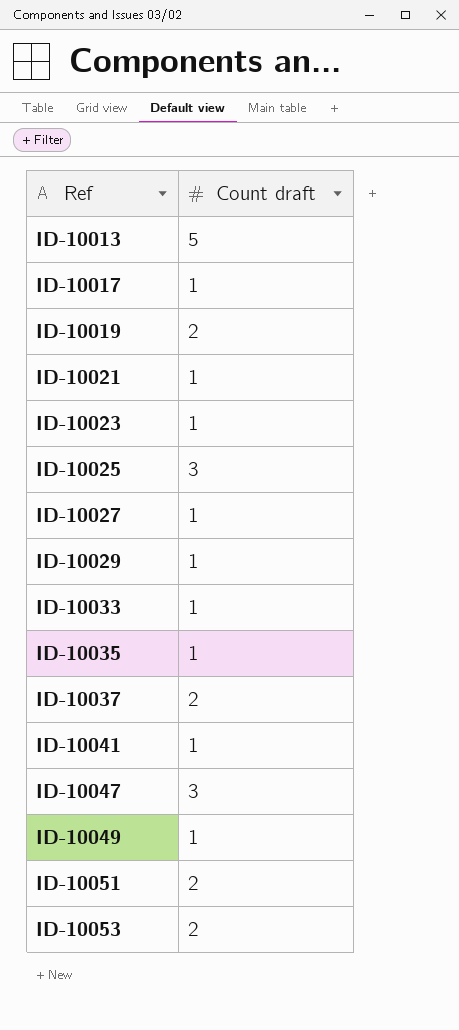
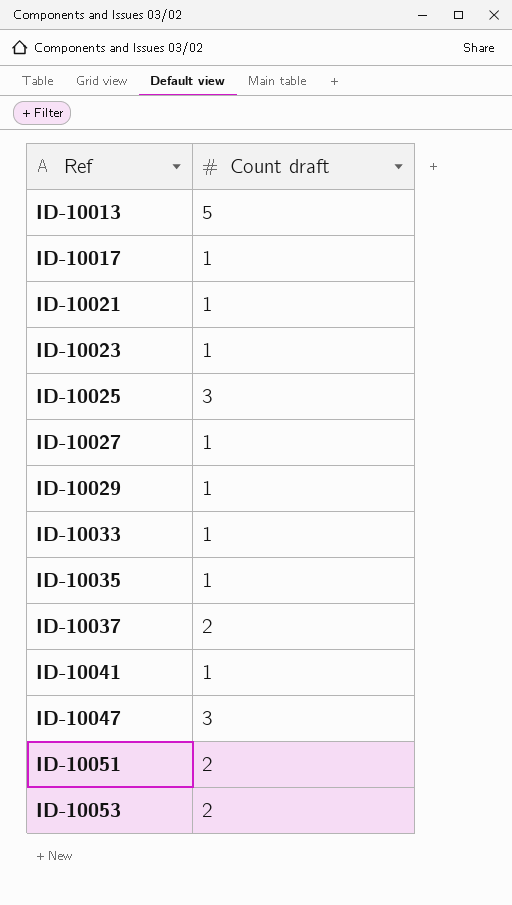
row ID-10019: 2 -> none
row ID-10049: 1 -> none

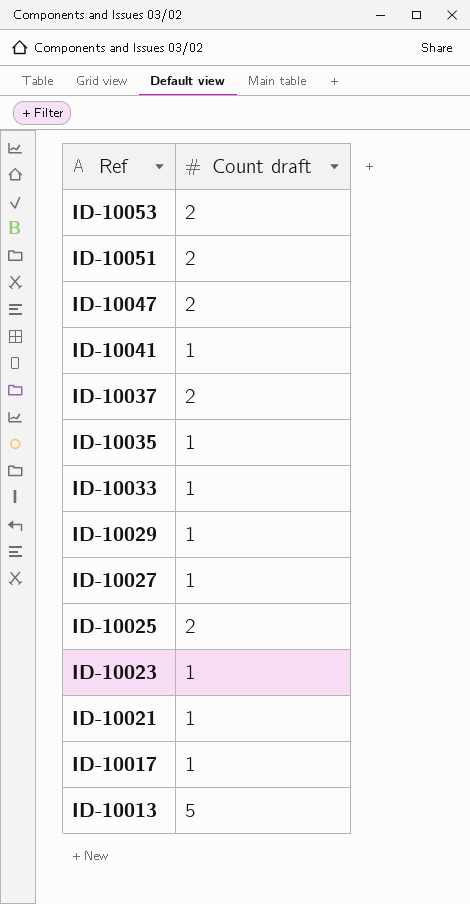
row order: Ref ascending -> Ref descending
ID-10047 | Count draft: 3 -> 2
ID-10025 | Count draft: 3 -> 2

